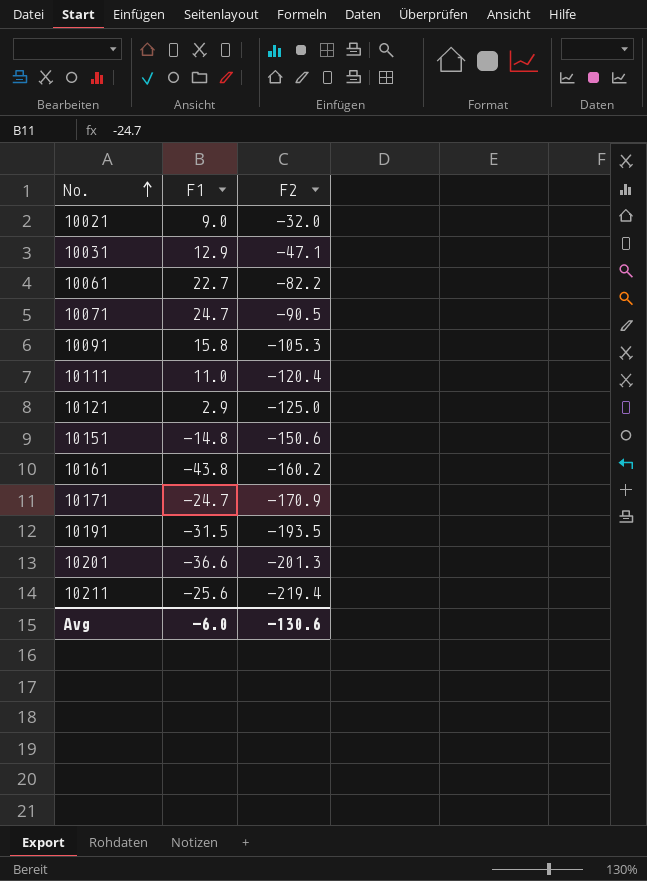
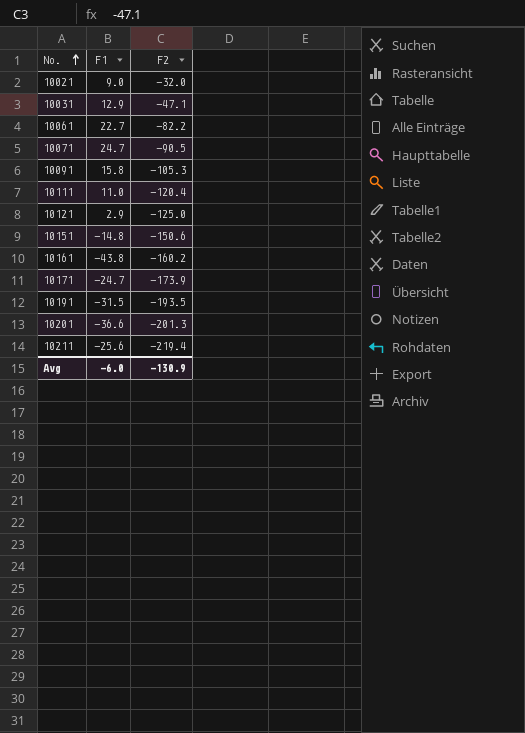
10171 | F2: -170.9 -> -173.9
Avg | F2: -130.6 -> -130.9

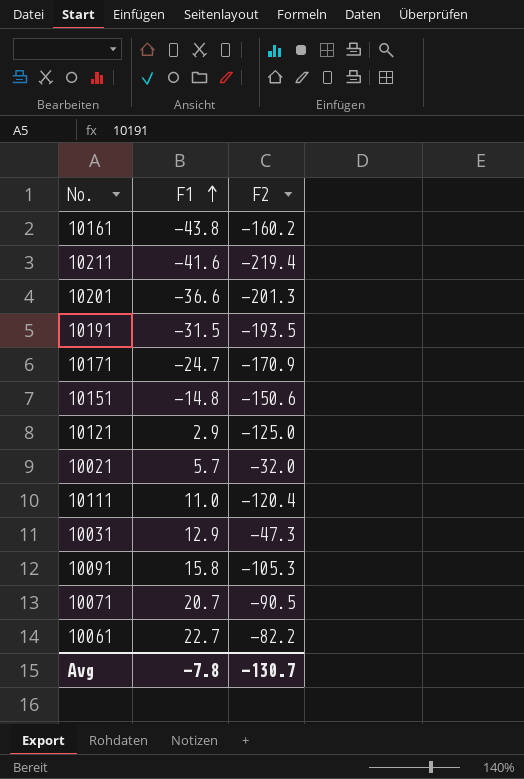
row order: No. ascending -> F1 ascending
10211 | F1: -25.6 -> -41.6
10171 | F2: -173.9 -> -170.9
10021 | F1: 9.0 -> 5.7
10031 | F2: -47.1 -> -47.3
10071 | F1: 24.7 -> 20.7
Avg | F1: -6.0 -> -7.8
Avg | F2: -130.9 -> -130.7

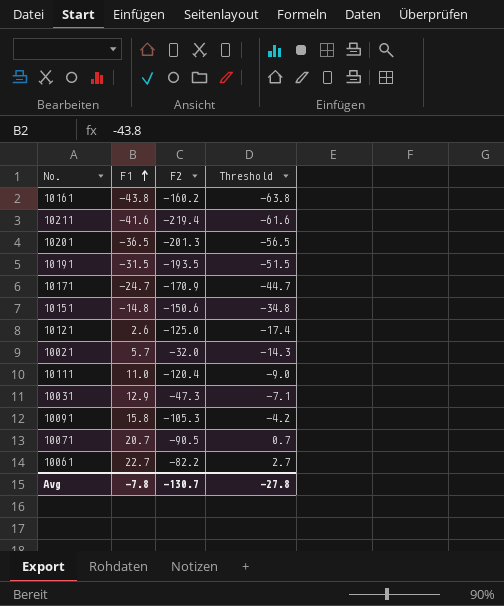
column Threshold | formula: none -> [F1] - 20
10201 | F1: -36.6 -> -36.5
10121 | F1: 2.9 -> 2.6

